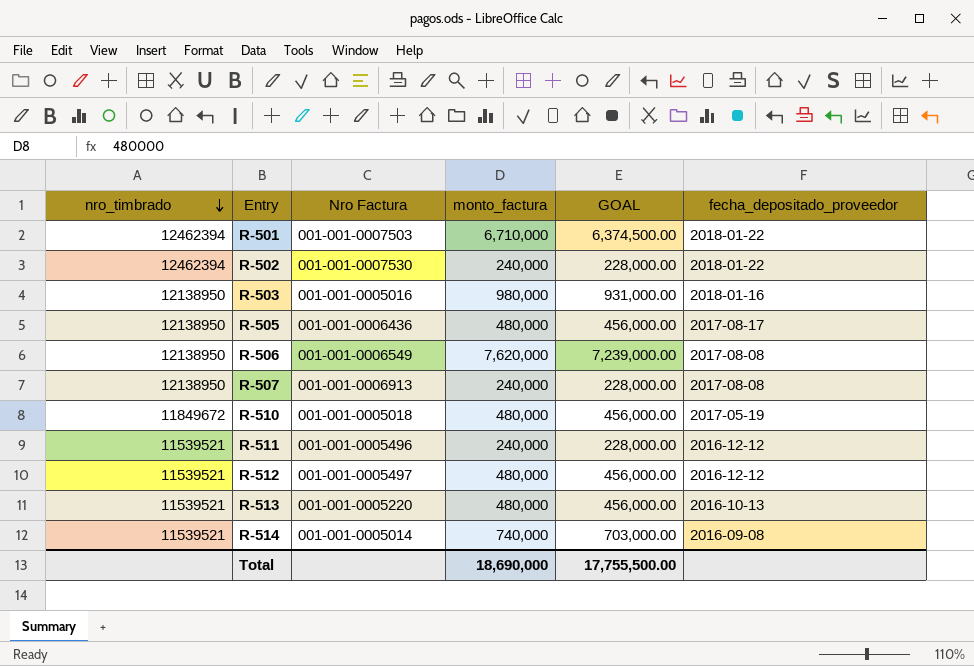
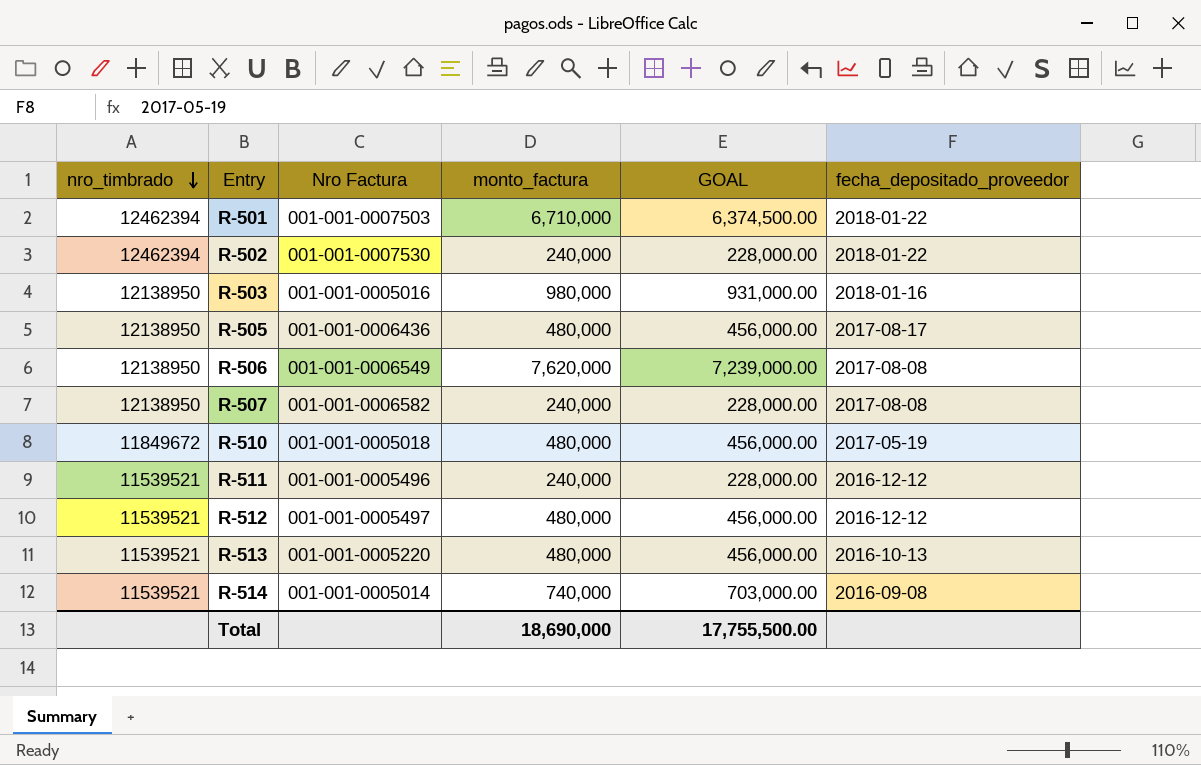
R-507 | Nro Factura: 001-001-0006913 -> 001-001-0006582

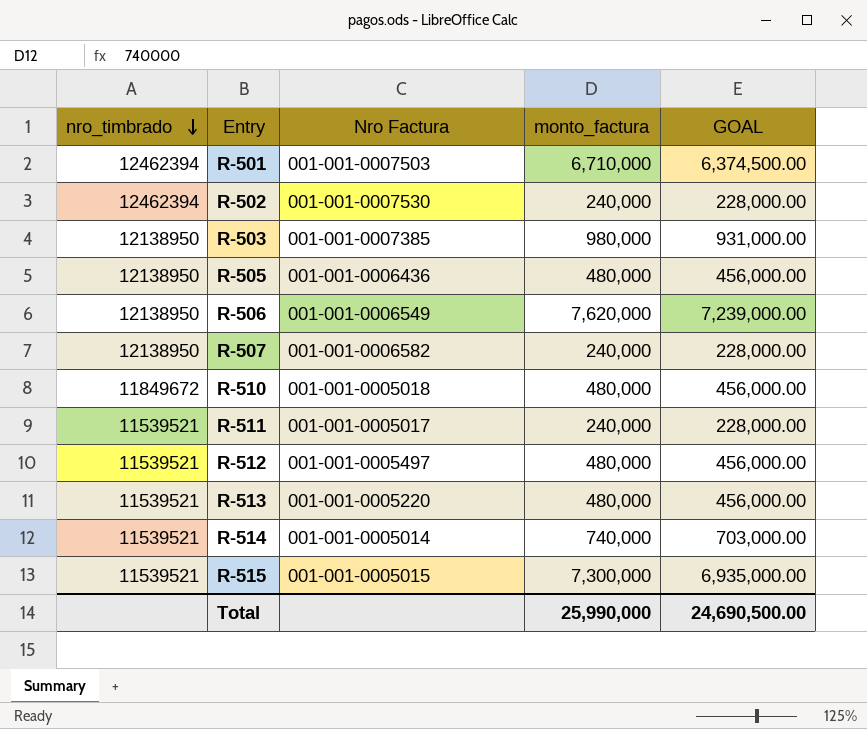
column fecha_depositado_proveedor | position: 6 -> none
R-503 | Nro Factura: 001-001-0005016 -> 001-001-0007385
R-511 | Nro Factura: 001-001-0005496 -> 001-001-0005017
row R-515: none -> 11539521 | 001-001-0005015 | 7,300,000 | 6,935,000.00
Total | monto_factura: 18,690,000 -> 25,990,000
Total | GOAL: 17,755,500.00 -> 24,690,500.00

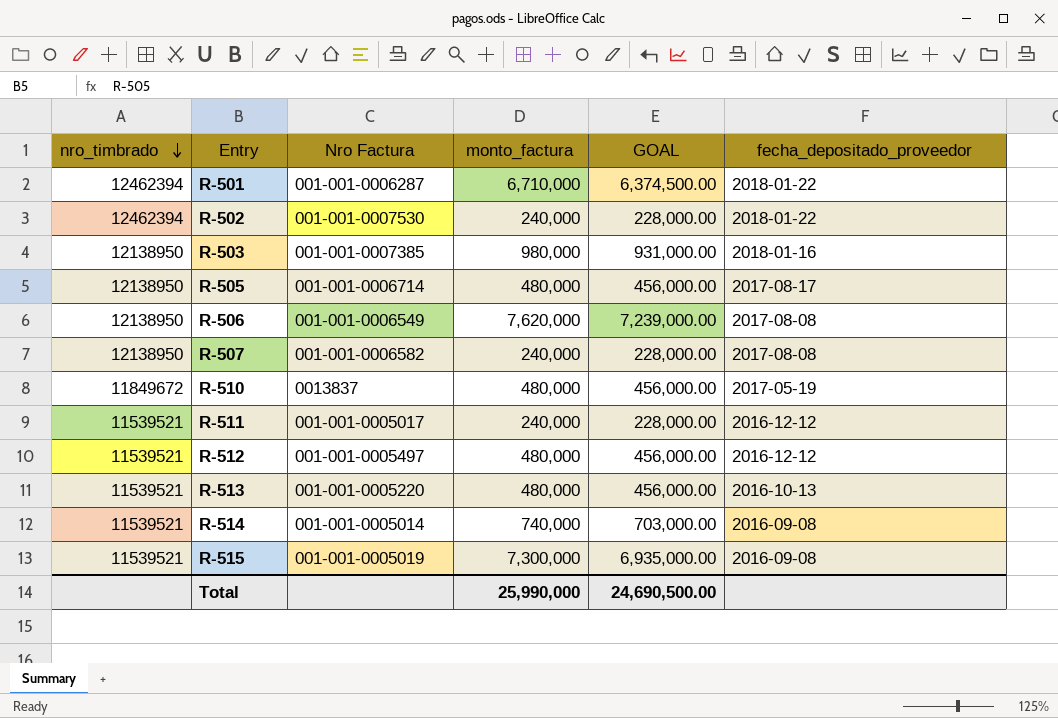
column fecha_depositado_proveedor | position: none -> 6
R-501 | Nro Factura: 001-001-0007503 -> 001-001-0006287
R-505 | Nro Factura: 001-001-0006436 -> 001-001-0006714
R-510 | Nro Factura: 001-001-0005018 -> 0013837
R-515 | Nro Factura: 001-001-0005015 -> 001-001-0005019

